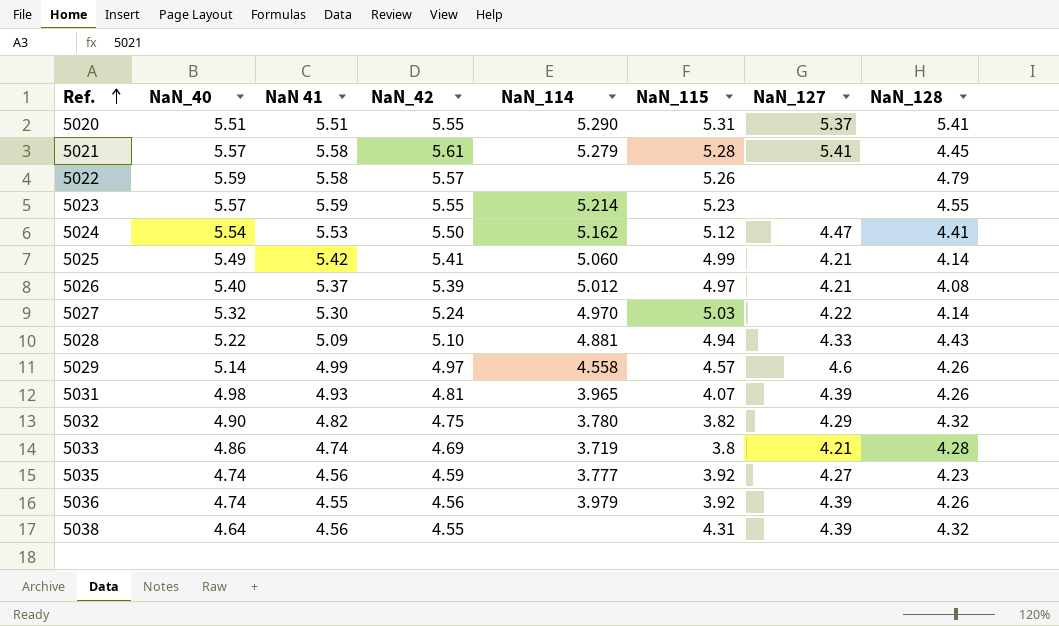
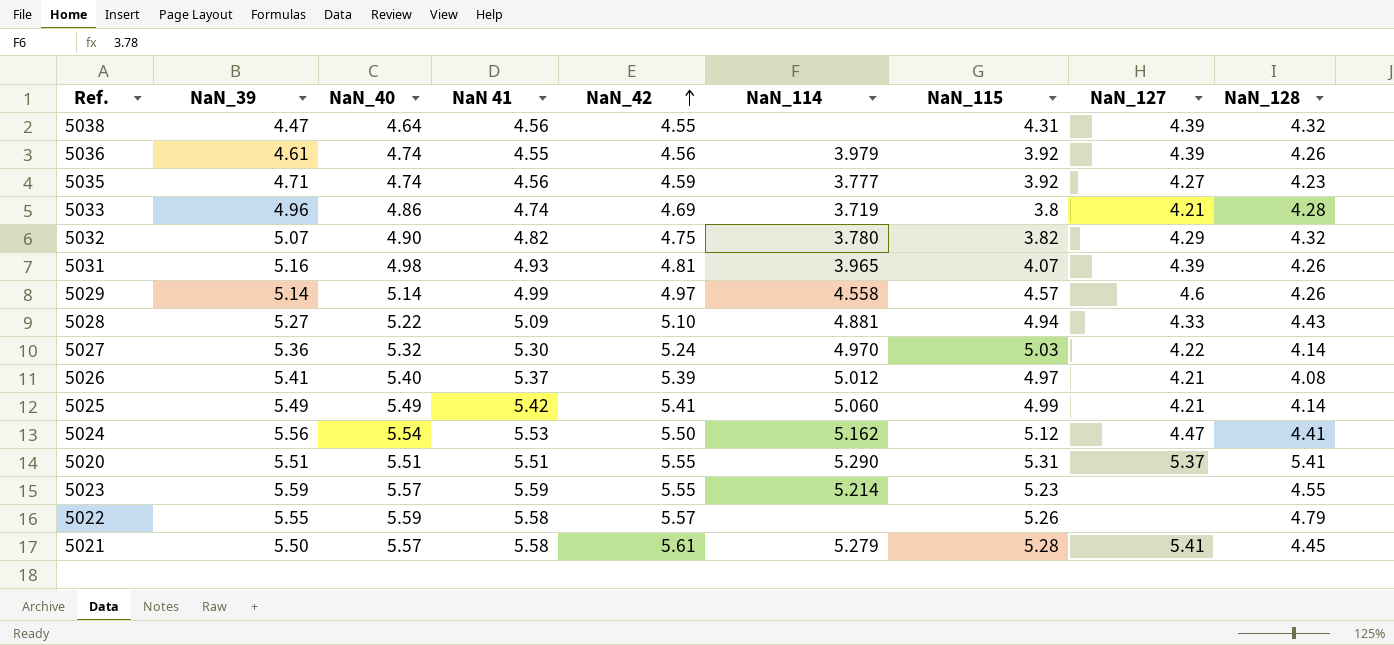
row order: Ref. ascending -> NaN_42 ascending
column NaN_39 | position: none -> 2

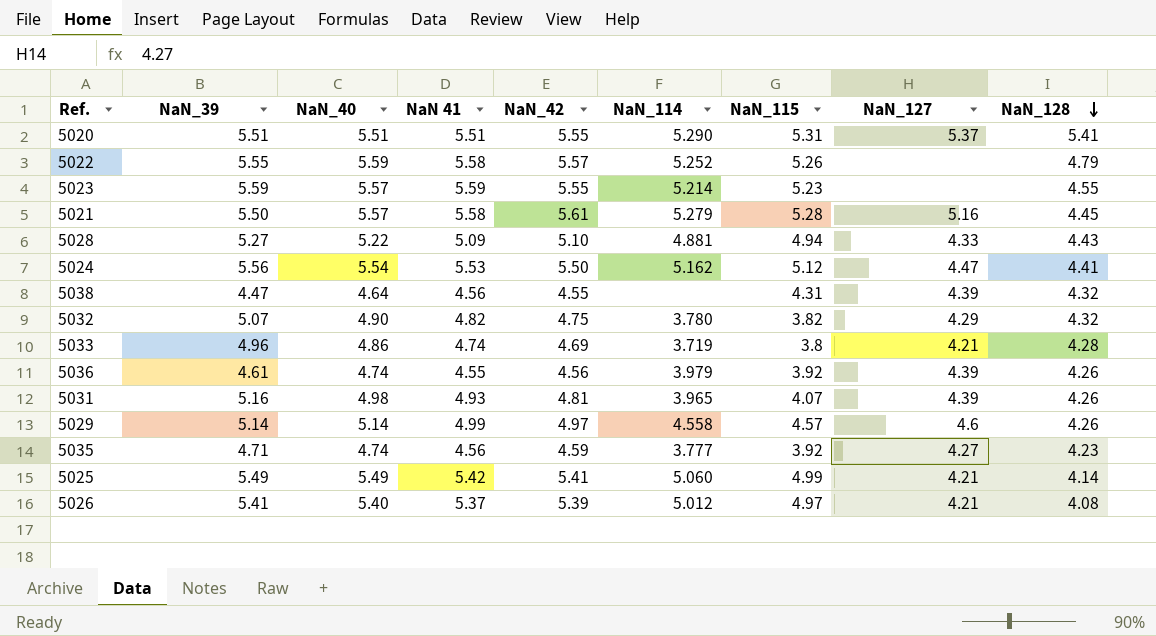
row order: NaN_42 ascending -> NaN_128 descending
row 5027: 5.36 | 5.32 | 5.30 | 5.24 | 4.970 | 5.03 | 4.22 | 4.14 -> none
5022 | NaN_114: none -> 5.252
5021 | NaN_127: 5.41 -> 5.16

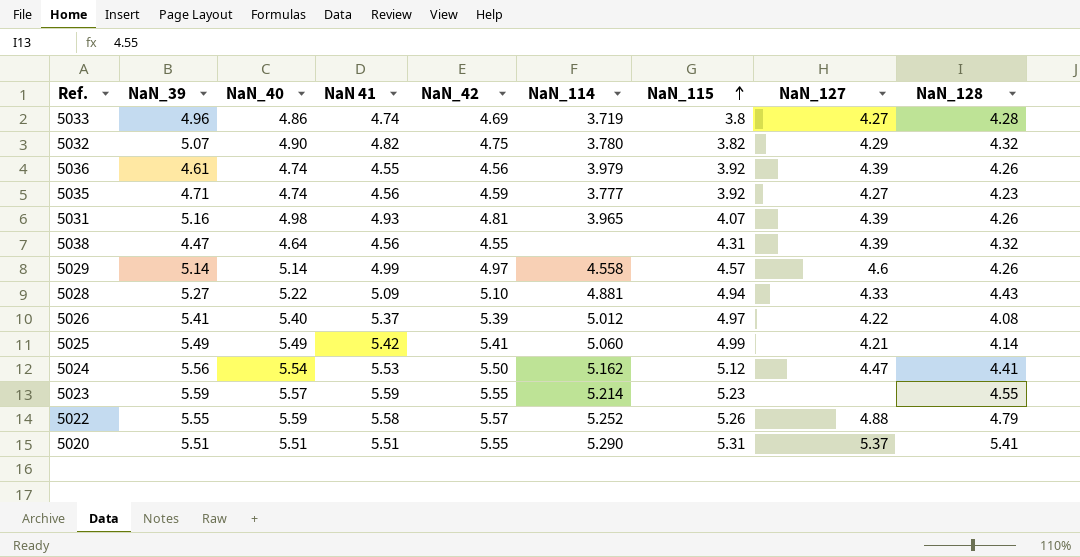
row order: NaN_128 descending -> NaN_115 ascending
row 5021: 5.50 | 5.57 | 5.58 | 5.61 | 5.279 | 5.28 | 5.16 | 4.45 -> none
5033 | NaN_127: 4.21 -> 4.27
5026 | NaN_127: 4.21 -> 4.22
5022 | NaN_127: none -> 4.88

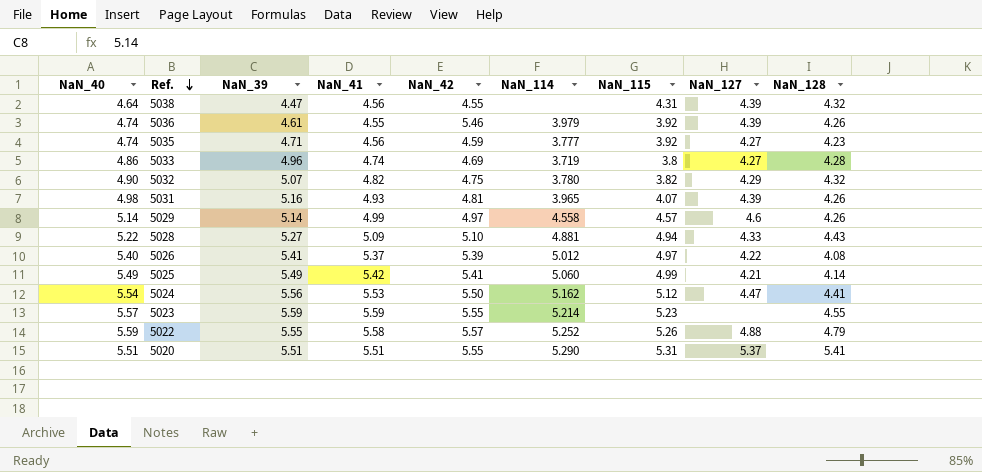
row order: NaN_115 ascending -> Ref. descending
column NaN_40 | position: 3 -> 1
column name: NaN 41 -> NaN_41
5036 | NaN_42: 4.56 -> 5.46

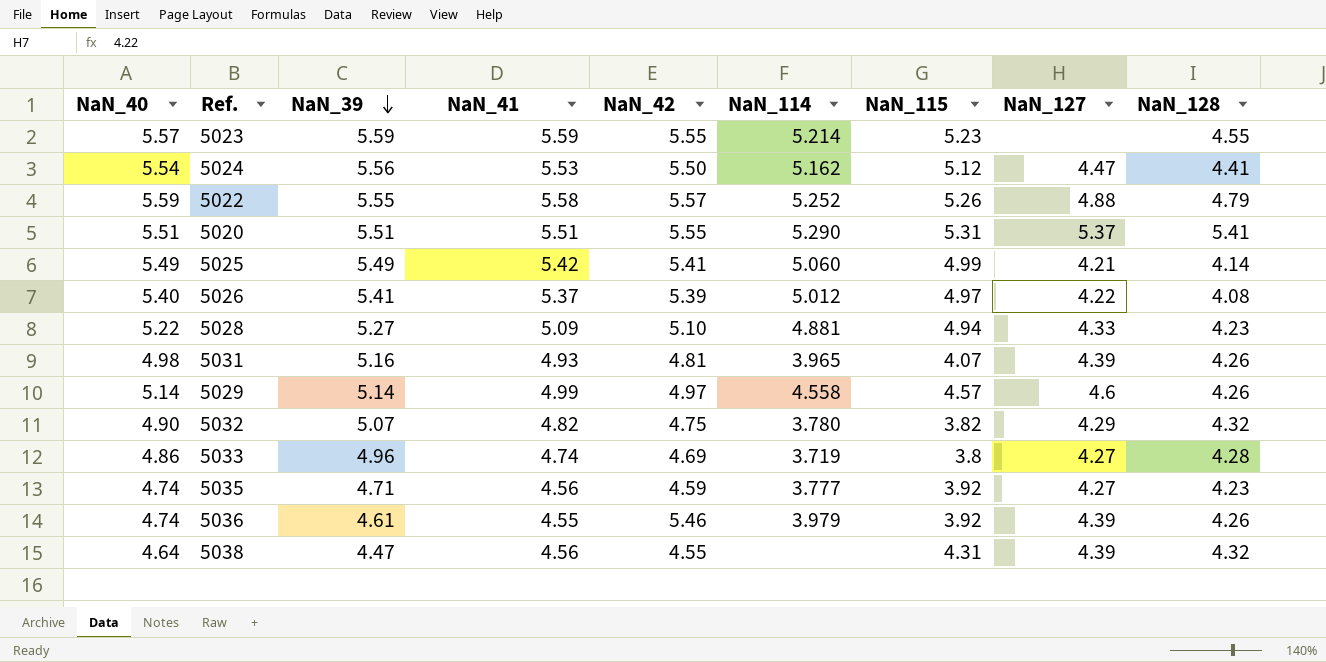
row order: Ref. descending -> NaN_39 descending
5028 | NaN_128: 4.43 -> 4.23

